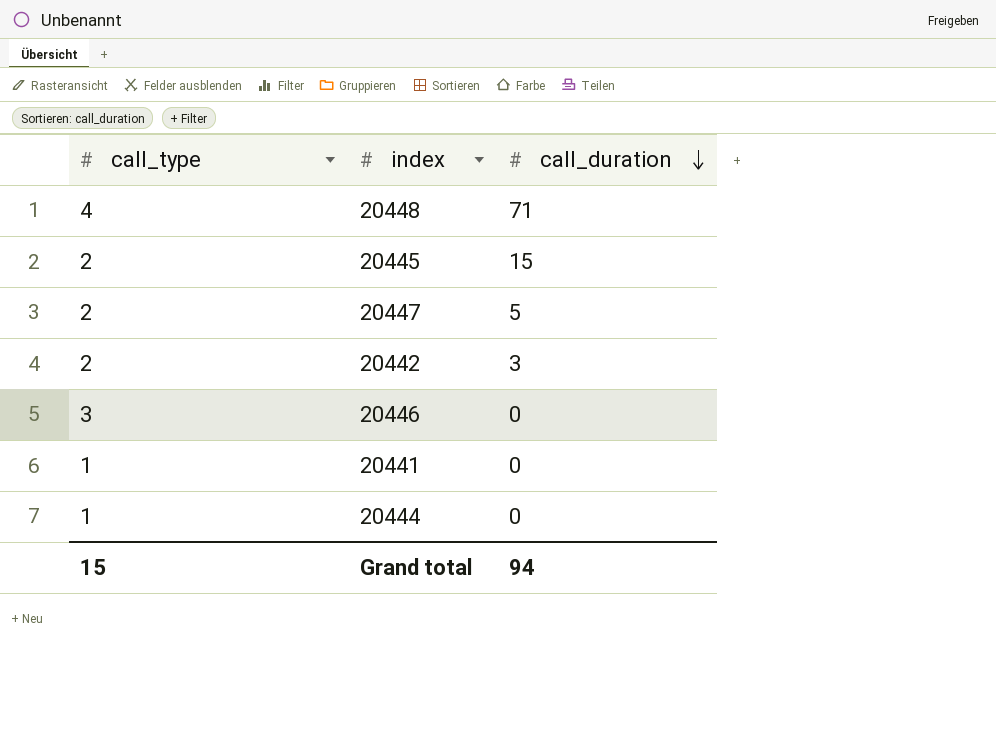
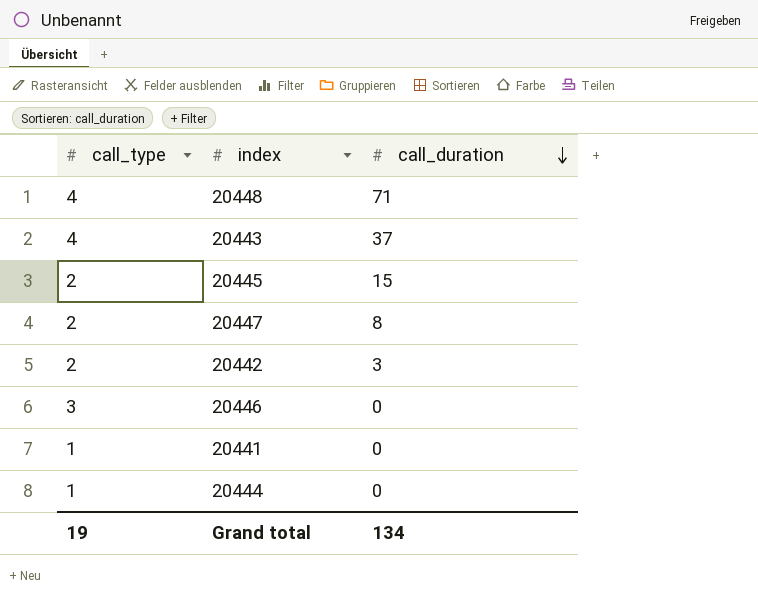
row 20443: none -> 4 | 37
20447 | call_duration: 5 -> 8
Grand total | call_type: 15 -> 19
Grand total | call_duration: 94 -> 134

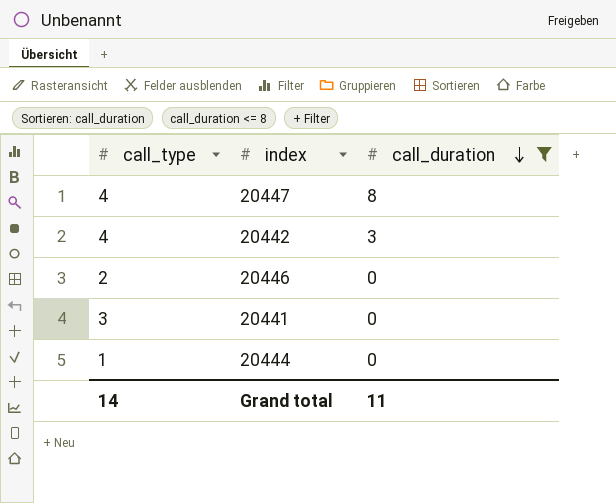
filter: none -> call_duration <= 8
20447 | call_type: 2 -> 4
20442 | call_type: 2 -> 4
20446 | call_type: 3 -> 2
20441 | call_type: 1 -> 3
Grand total | call_type: 19 -> 14
Grand total | call_duration: 134 -> 11

